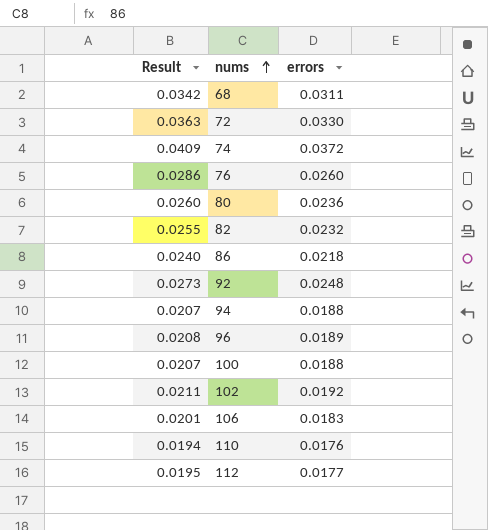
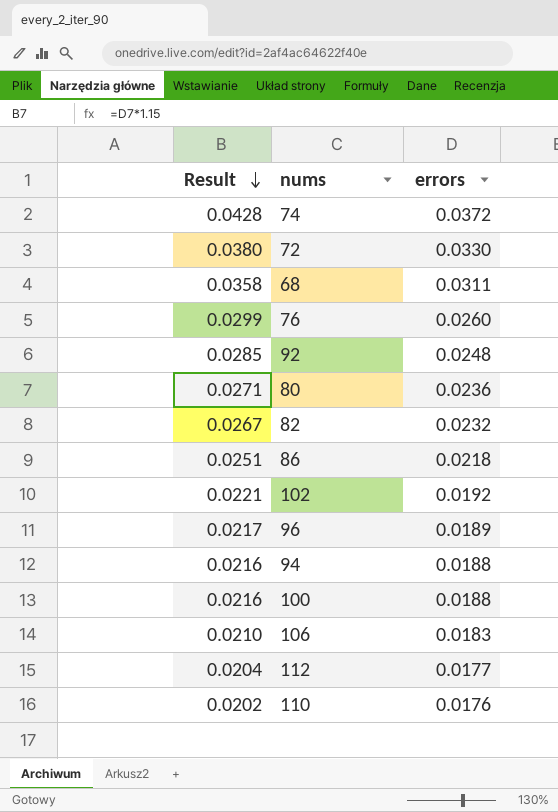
row order: nums ascending -> Result descending
column Result | formula: [errors] * 1.1 -> [errors] * 1.15

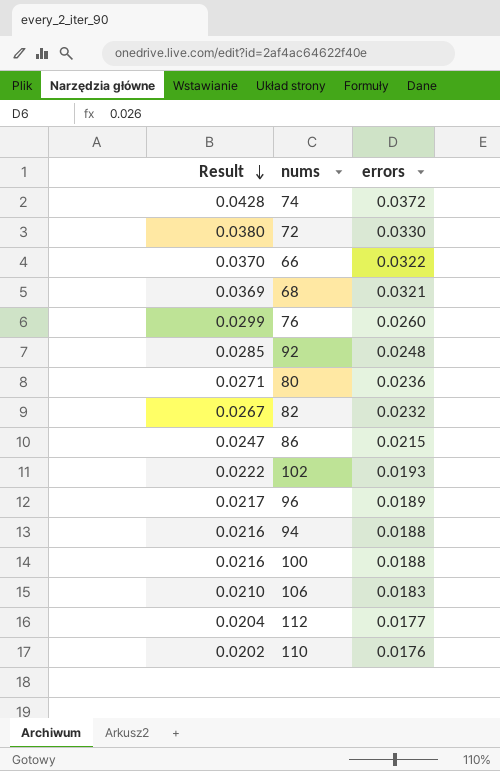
row 66: none -> 0.0370 | 0.0322
68 | Result: 0.0358 -> 0.0369
68 | errors: 0.0311 -> 0.0321
86 | Result: 0.0251 -> 0.0247
86 | errors: 0.0218 -> 0.0215
102 | Result: 0.0221 -> 0.0222
102 | errors: 0.0192 -> 0.0193

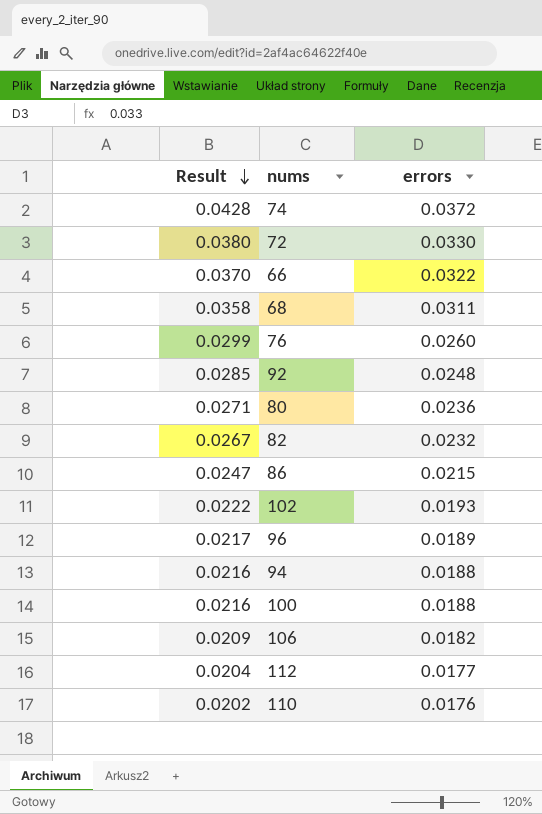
68 | Result: 0.0369 -> 0.0358
68 | errors: 0.0321 -> 0.0311
106 | Result: 0.0210 -> 0.0209
106 | errors: 0.0183 -> 0.0182

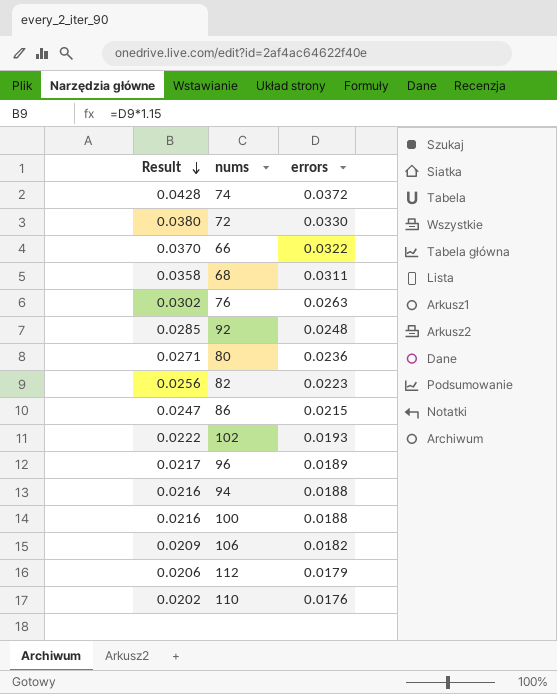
76 | Result: 0.0299 -> 0.0302
76 | errors: 0.0260 -> 0.0263
82 | Result: 0.0267 -> 0.0256
82 | errors: 0.0232 -> 0.0223
112 | Result: 0.0204 -> 0.0206
112 | errors: 0.0177 -> 0.0179

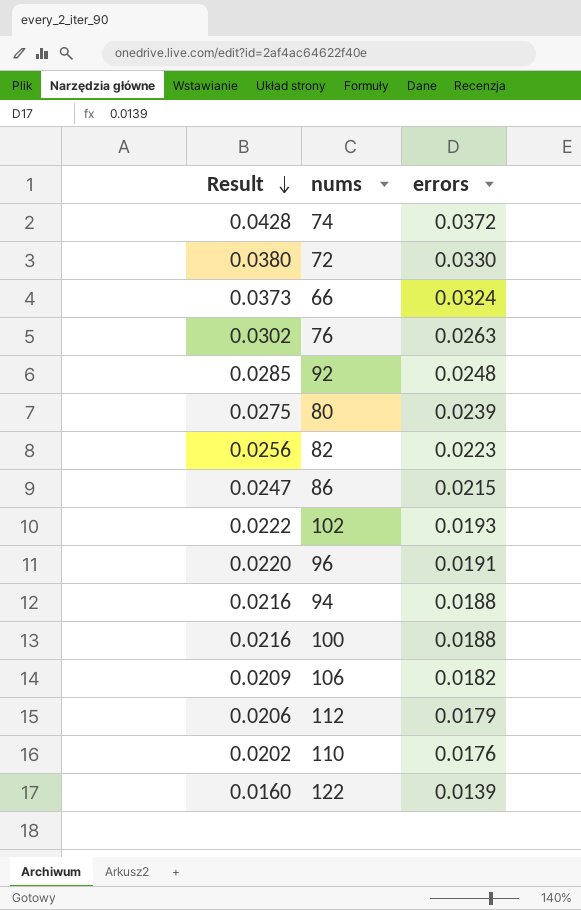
row 68: 0.0358 | 0.0311 -> none
66 | Result: 0.0370 -> 0.0373
66 | errors: 0.0322 -> 0.0324
80 | Result: 0.0271 -> 0.0275
80 | errors: 0.0236 -> 0.0239
96 | Result: 0.0217 -> 0.0220
96 | errors: 0.0189 -> 0.0191
row 122: none -> 0.0160 | 0.0139

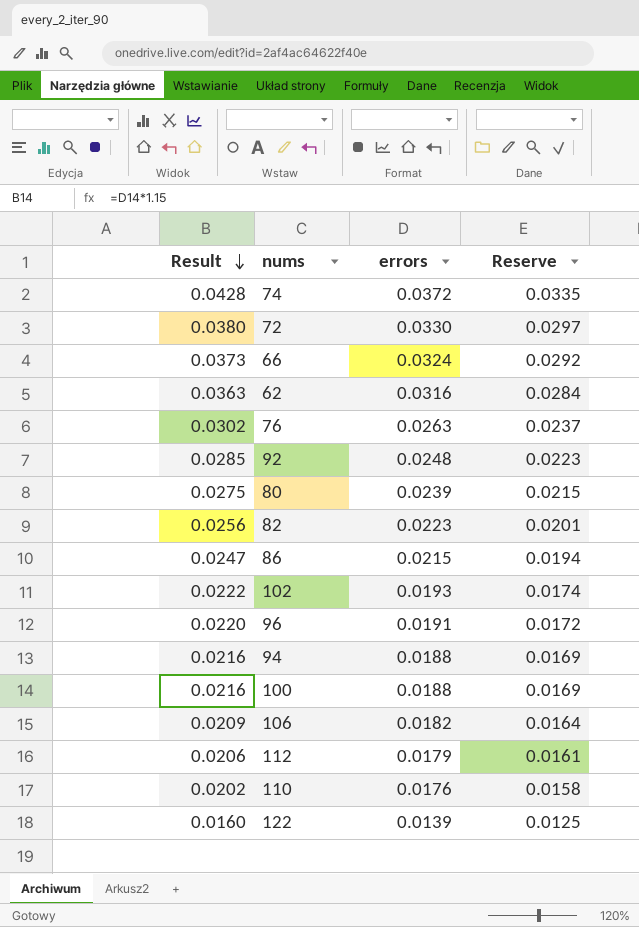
column Reserve | formula: none -> [errors] * 0.9
row 62: none -> 0.0363 | 0.0316 | 0.0284

